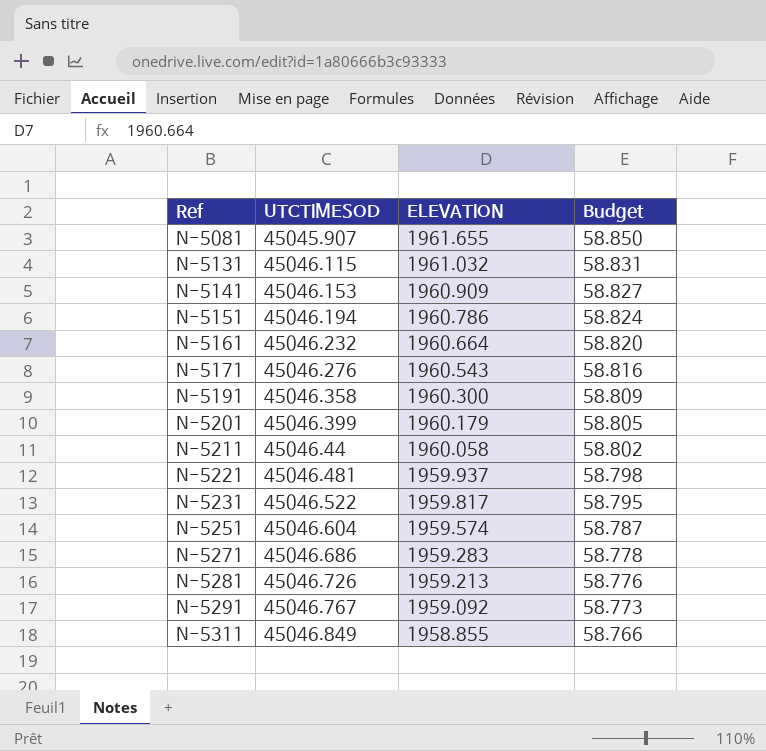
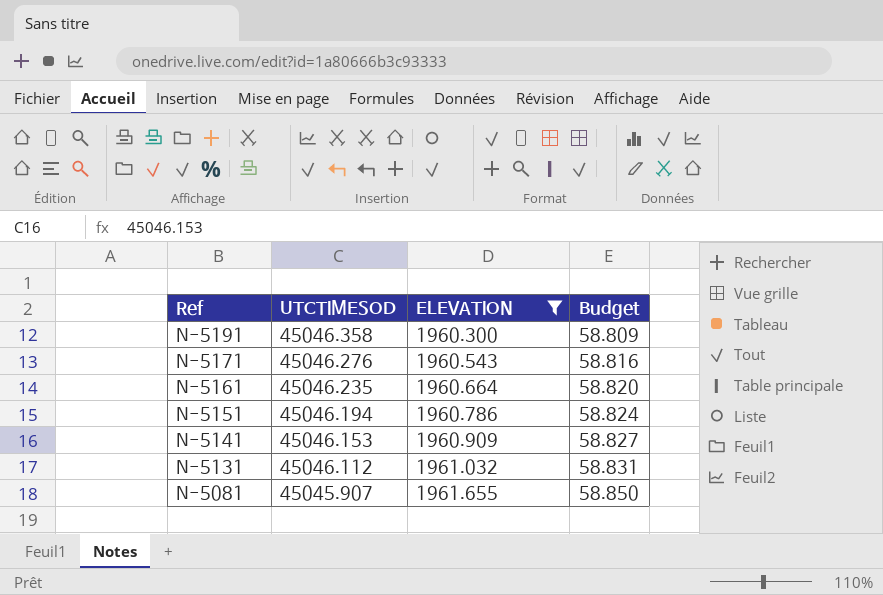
filter: none -> ELEVATION >= 1960.300
row order: Ref ascending -> Ref descending
N-5161 | UTCTIMESOD: 45046.232 -> 45046.235
N-5131 | UTCTIMESOD: 45046.115 -> 45046.112

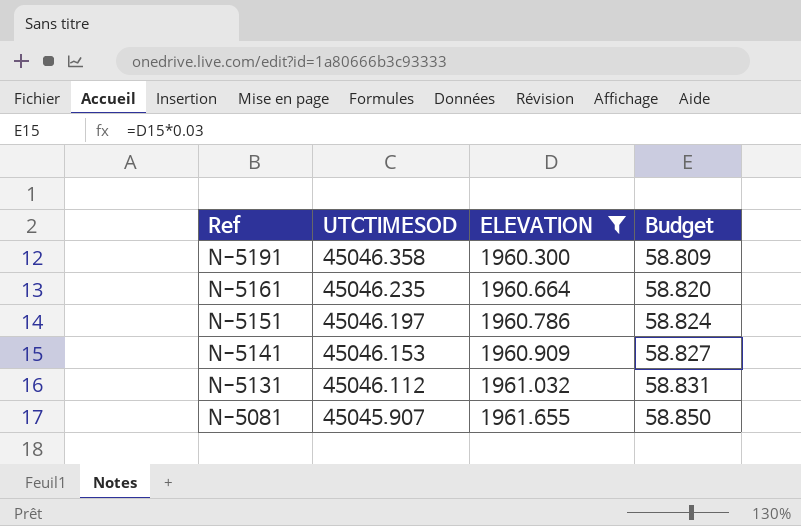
row N-5171: 45046.276 | 1960.543 | 58.816 -> none
N-5151 | UTCTIMESOD: 45046.194 -> 45046.197

